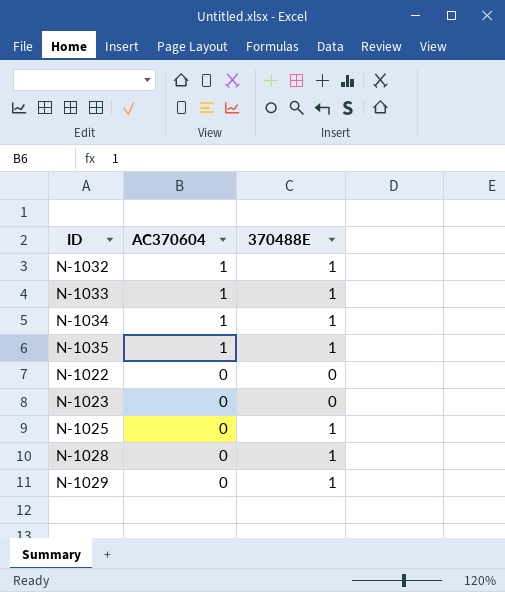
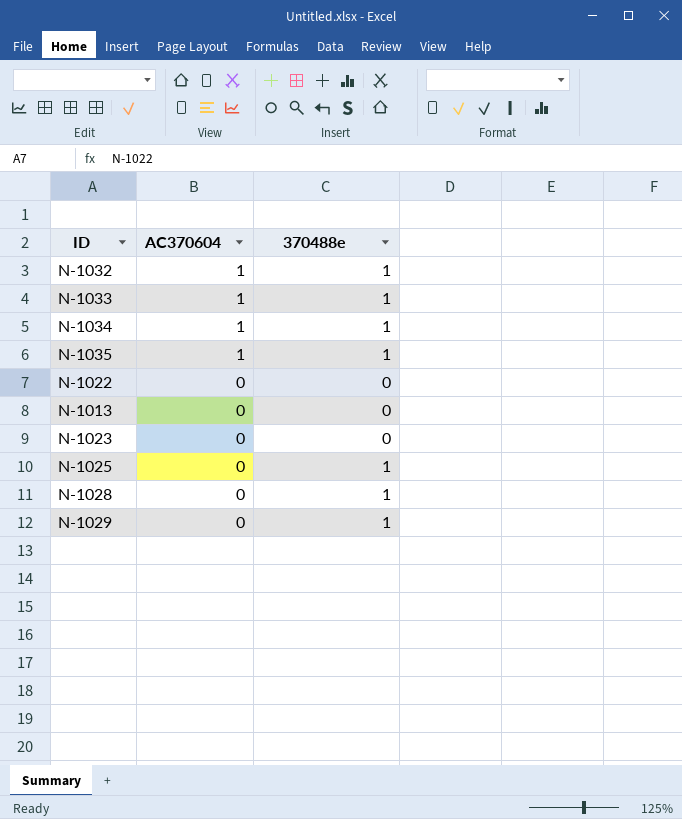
column name: 370488E -> 370488e
row N-1013: none -> 0 | 0

